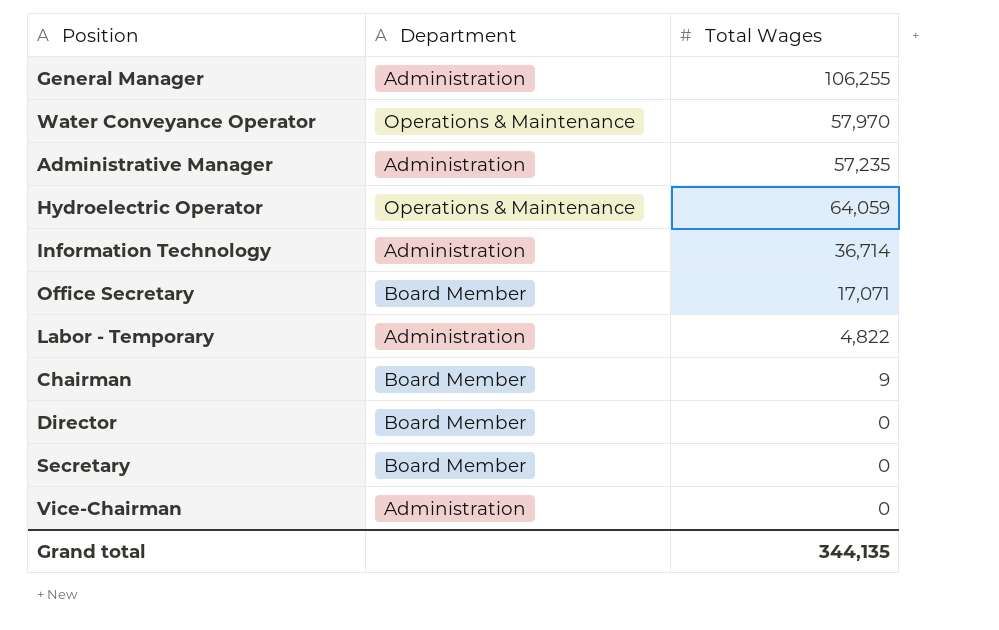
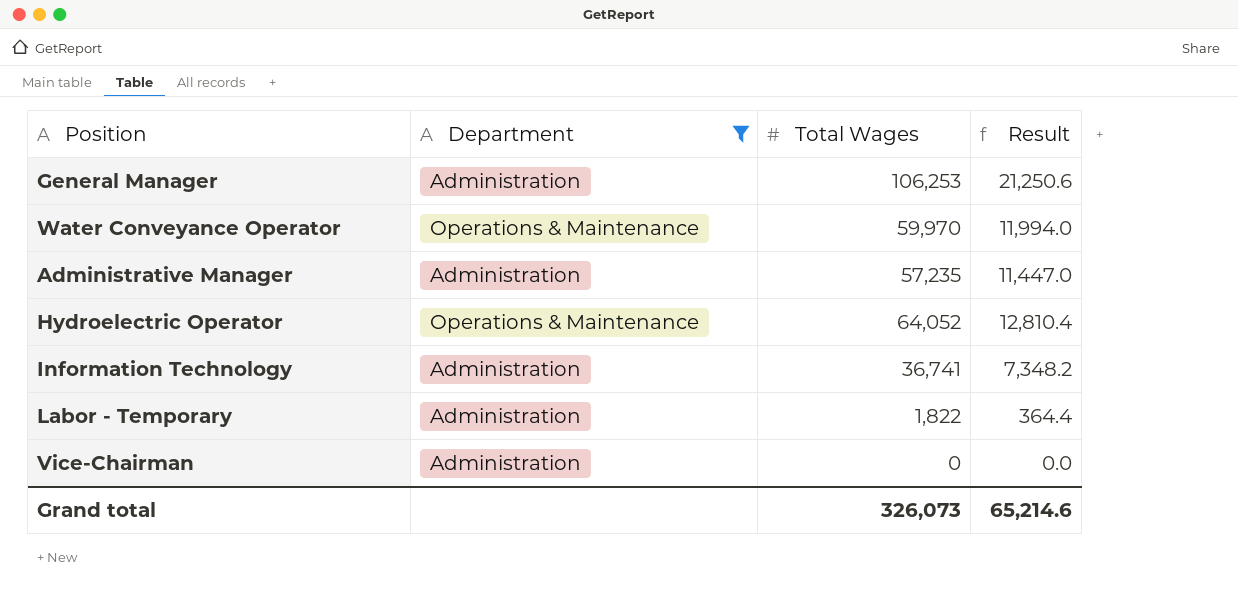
filter: none -> Department != Board Member
column Result | formula: none -> [Total Wages] * 0.2
General Manager | Total Wages: 106,255 -> 106,253
Water Conveyance Operator | Total Wages: 57,970 -> 59,970
Hydroelectric Operator | Total Wages: 64,059 -> 64,052
Information Technology | Total Wages: 36,714 -> 36,741
Labor - Temporary | Total Wages: 4,822 -> 1,822
Grand total | Total Wages: 344,135 -> 326,073

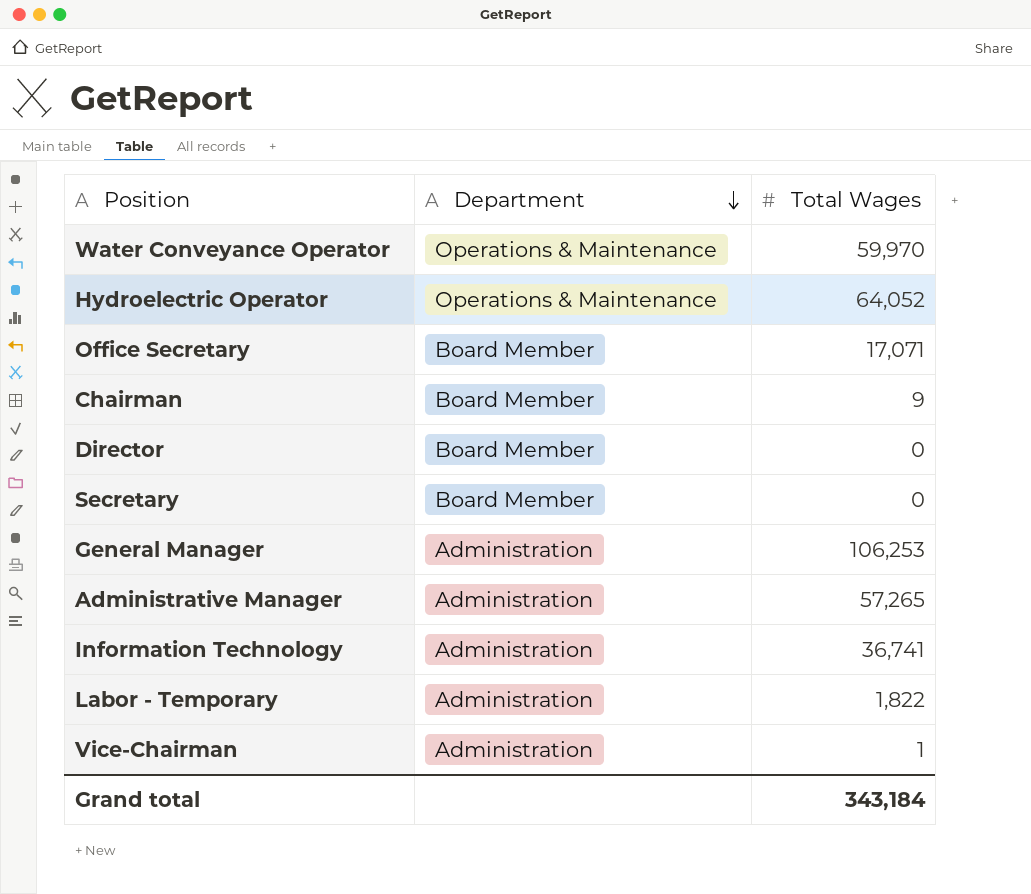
filter: Department != Board Member -> none
row order: none -> Department descending
column Result | formula: [Total Wages] * 0.2 -> none
Administrative Manager | Total Wages: 57,235 -> 57,265
Vice-Chairman | Total Wages: 0 -> 1
Grand total | Total Wages: 326,073 -> 343,184

